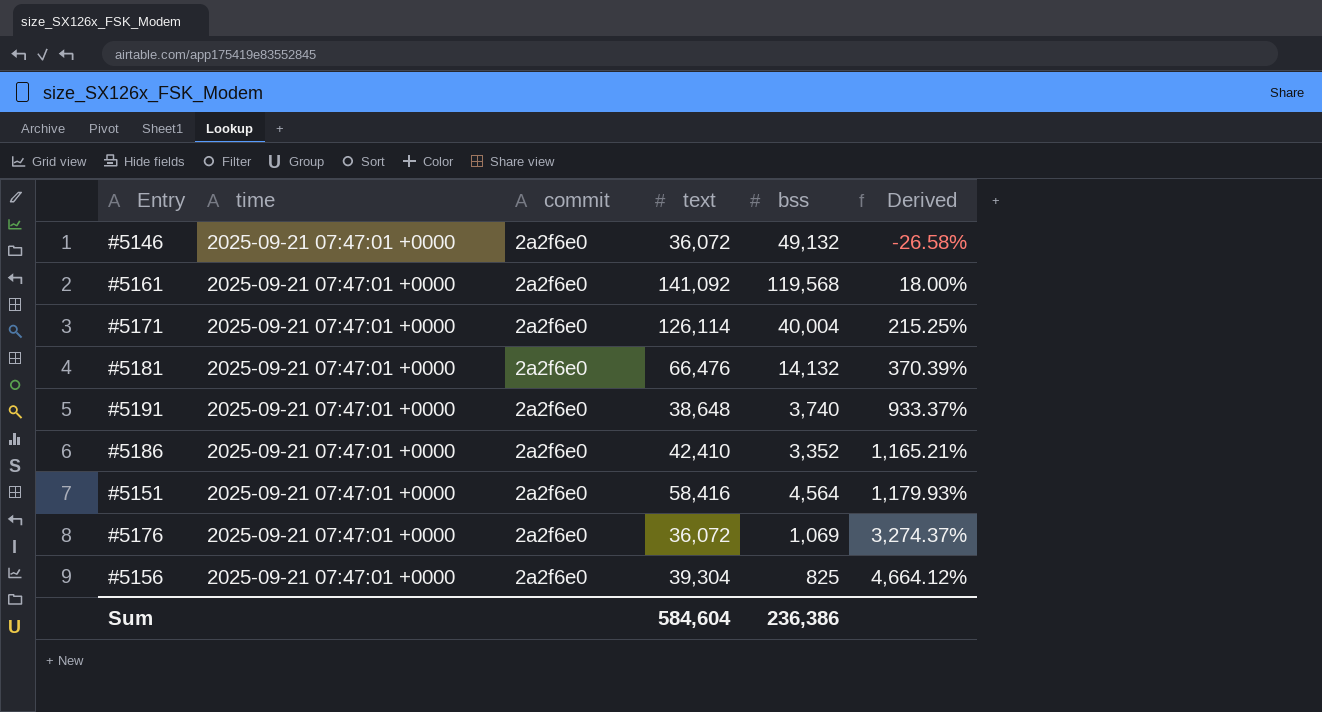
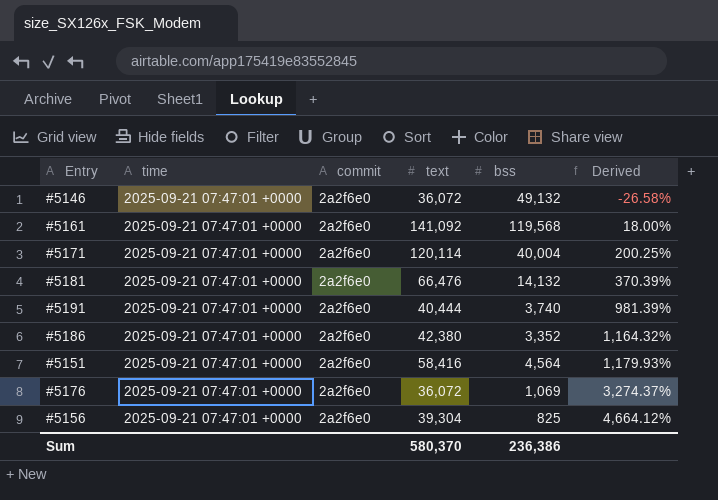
#5171 | text: 126,114 -> 120,114
#5171 | Derived: 215.25% -> 200.25%
#5191 | text: 38,648 -> 40,444
#5191 | Derived: 933.37% -> 981.39%
#5186 | text: 42,410 -> 42,380
#5186 | Derived: 1,165.21% -> 1,164.32%
Sum | text: 584,604 -> 580,370

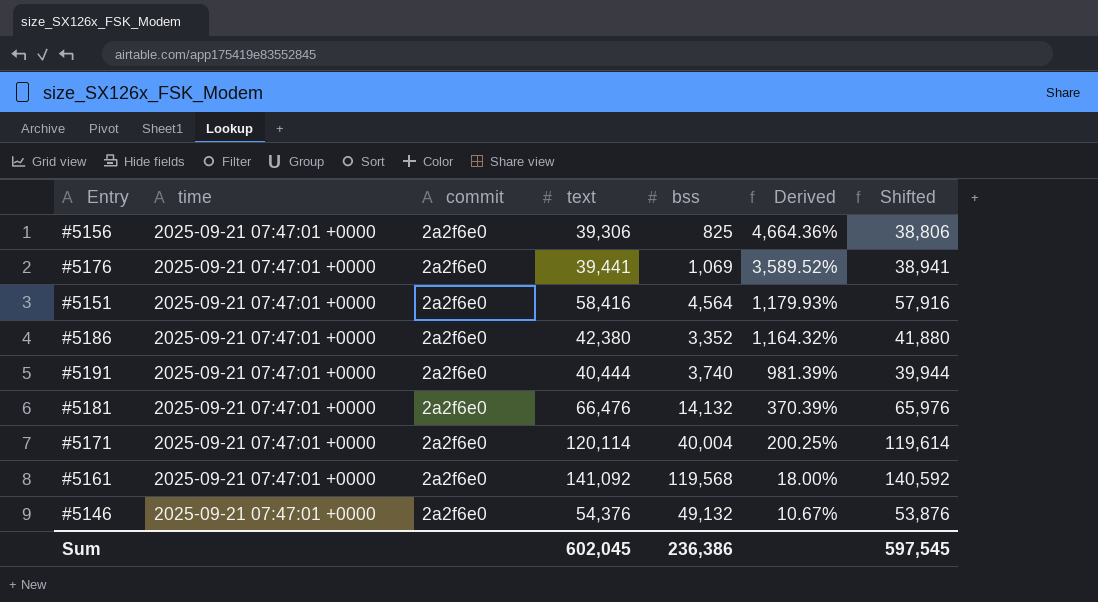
row order: Derived ascending -> Derived descending
column Shifted | formula: none -> [text] - 500
#5156 | text: 39,304 -> 39,306
#5156 | Derived: 4,664.12% -> 4,664.36%
#5176 | text: 36,072 -> 39,441
#5176 | Derived: 3,274.37% -> 3,589.52%
#5146 | text: 36,072 -> 54,376
#5146 | Derived: -26.58% -> 10.67%
Sum | text: 580,370 -> 602,045

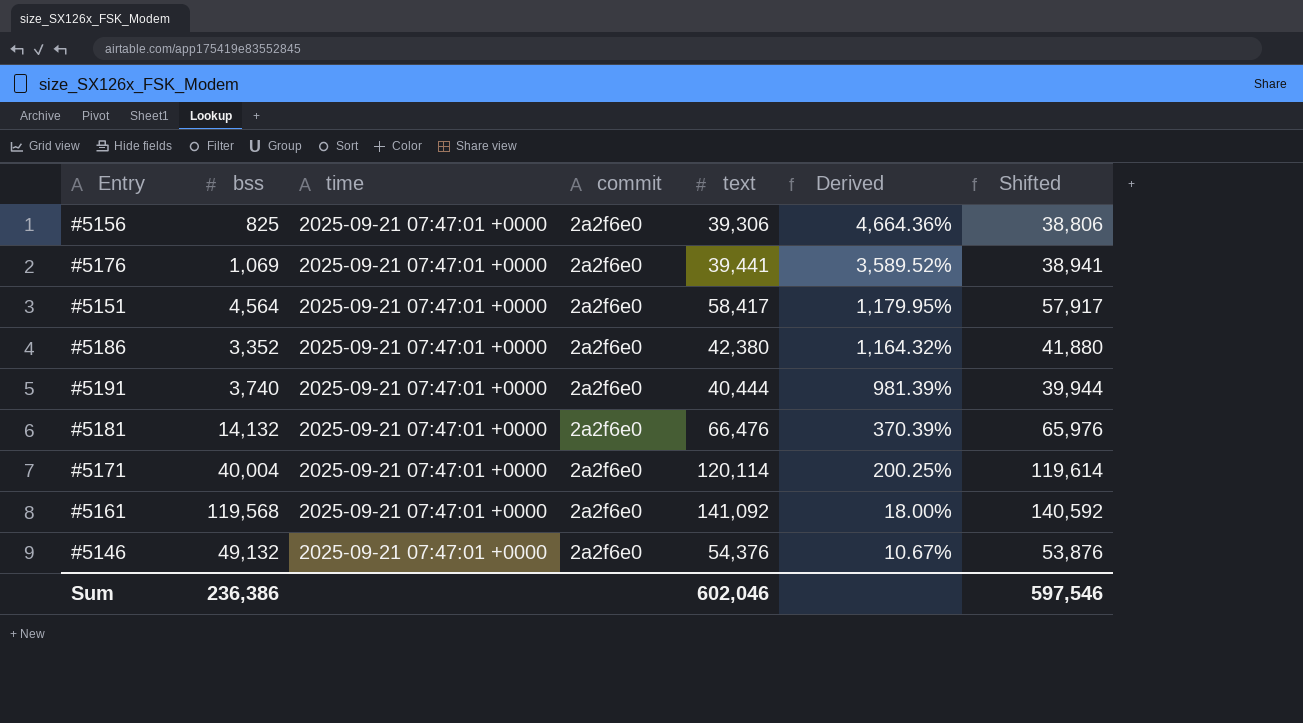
column bss | position: 5 -> 2
#5151 | text: 58,416 -> 58,417
#5151 | Derived: 1,179.93% -> 1,179.95%
#5151 | Shifted: 57,916 -> 57,917
Sum | text: 602,045 -> 602,046
Sum | Shifted: 597,545 -> 597,546

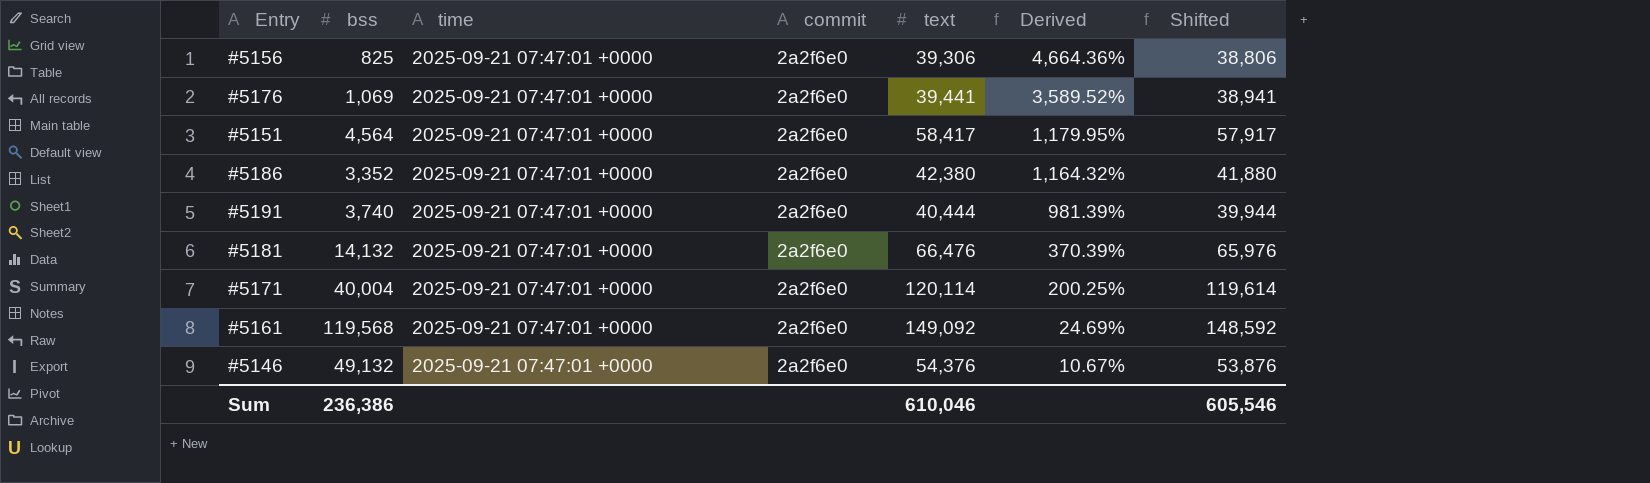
#5161 | text: 141,092 -> 149,092
#5161 | Derived: 18.00% -> 24.69%
#5161 | Shifted: 140,592 -> 148,592
Sum | text: 602,046 -> 610,046
Sum | Shifted: 597,546 -> 605,546

